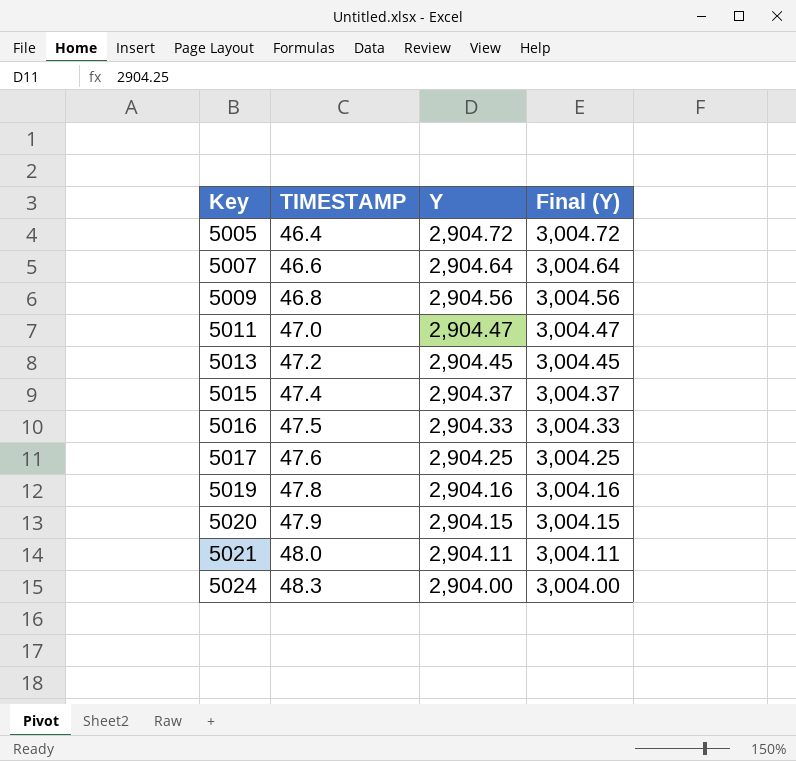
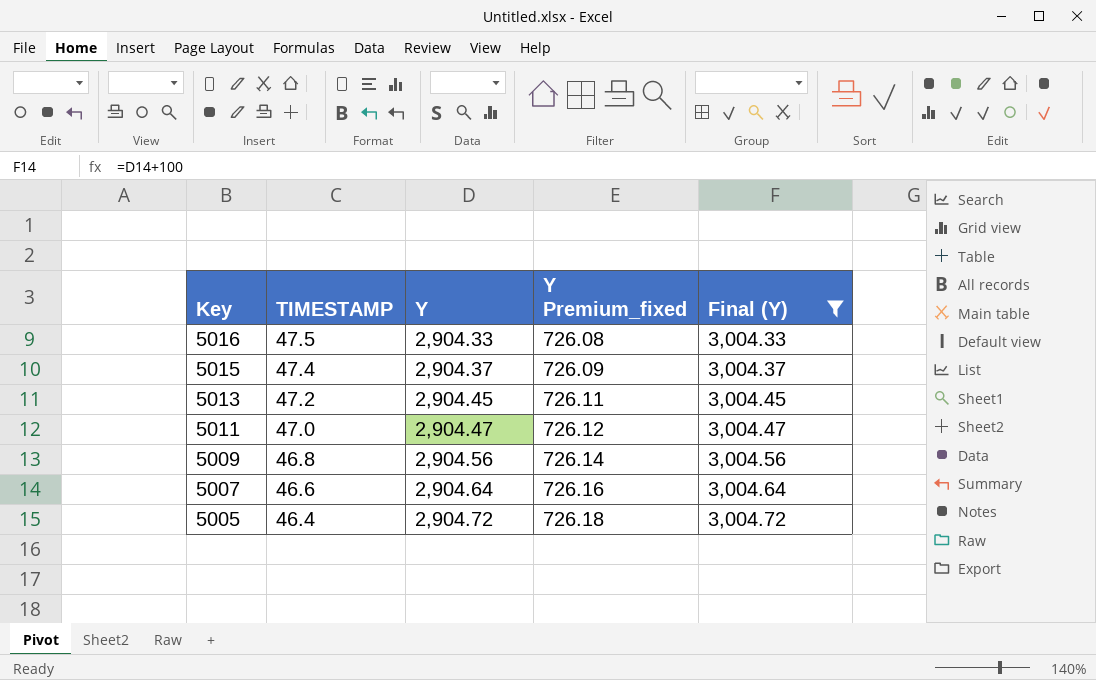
filter: none -> Final (Y) >= 3,004.33
row order: Key ascending -> Key descending
column Y Premium_fixed | formula: none -> [Y] * 0.25

